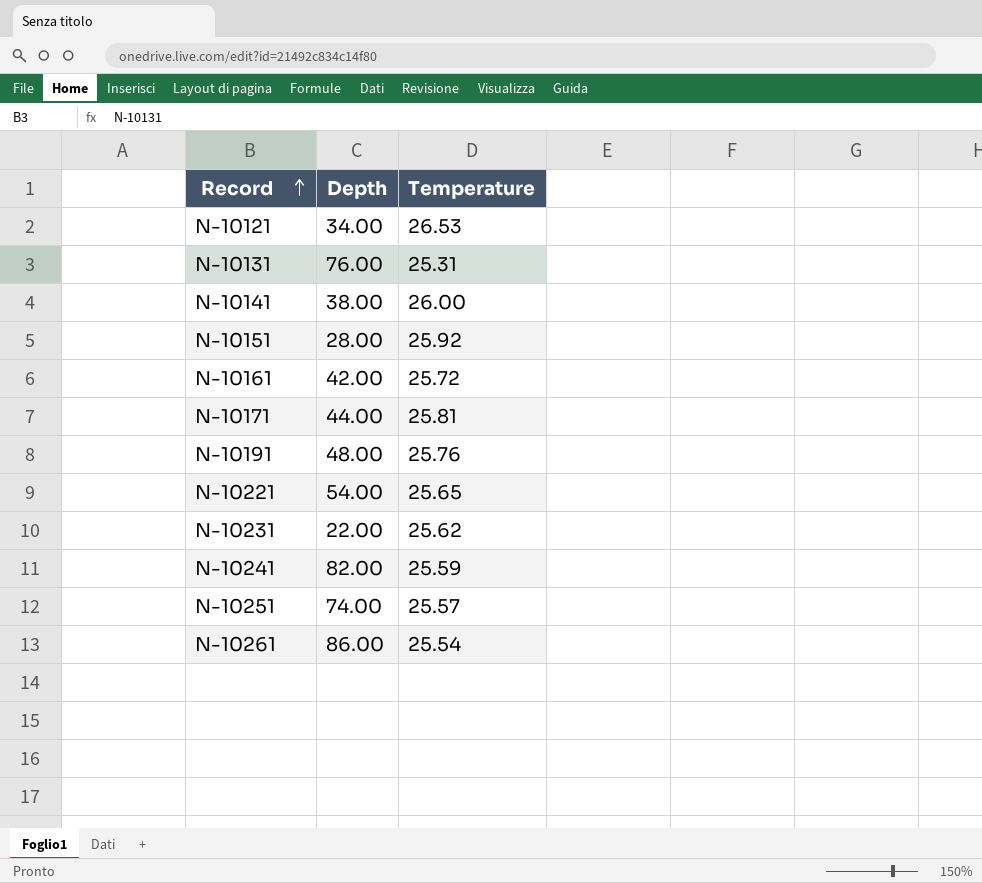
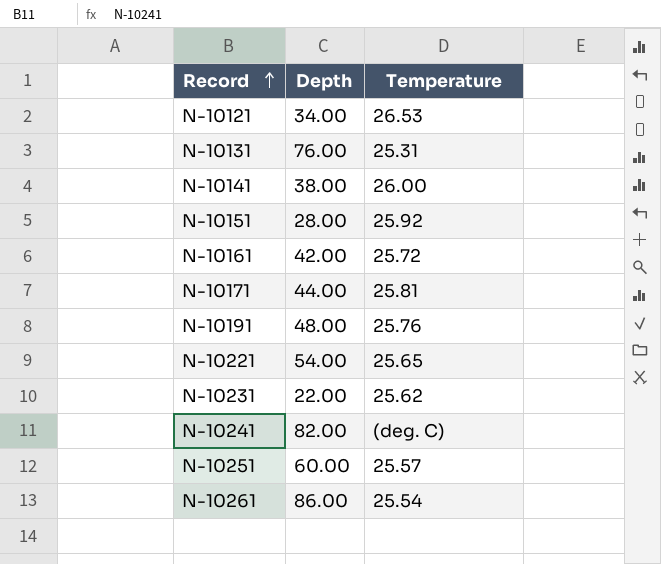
N-10241 | Temperature: 25.59 -> (deg. C)
N-10251 | Depth: 74.00 -> 60.00

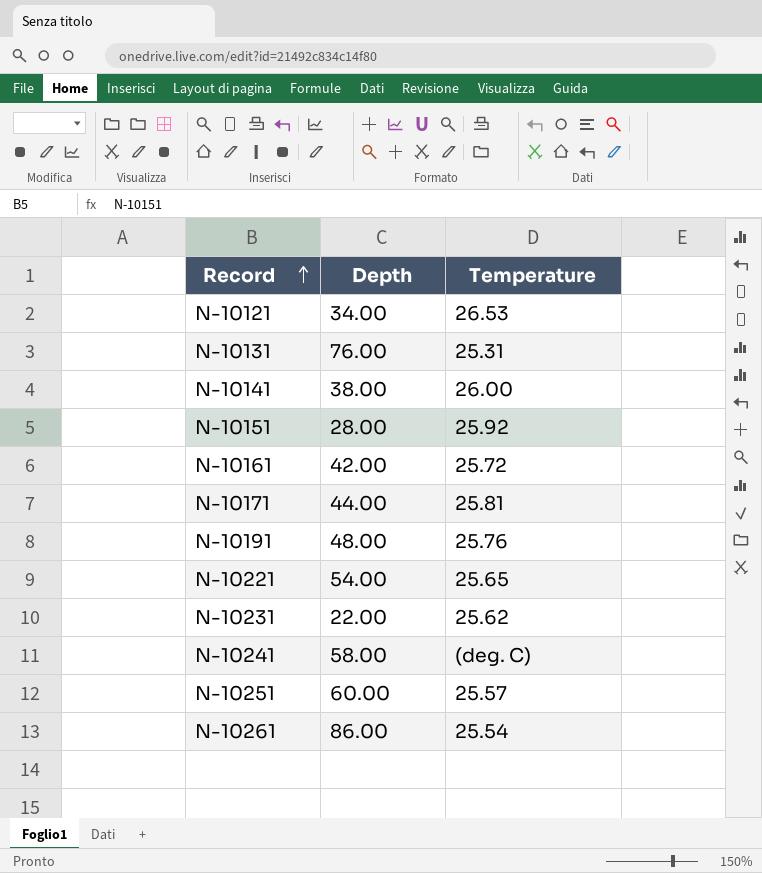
N-10241 | Depth: 82.00 -> 58.00

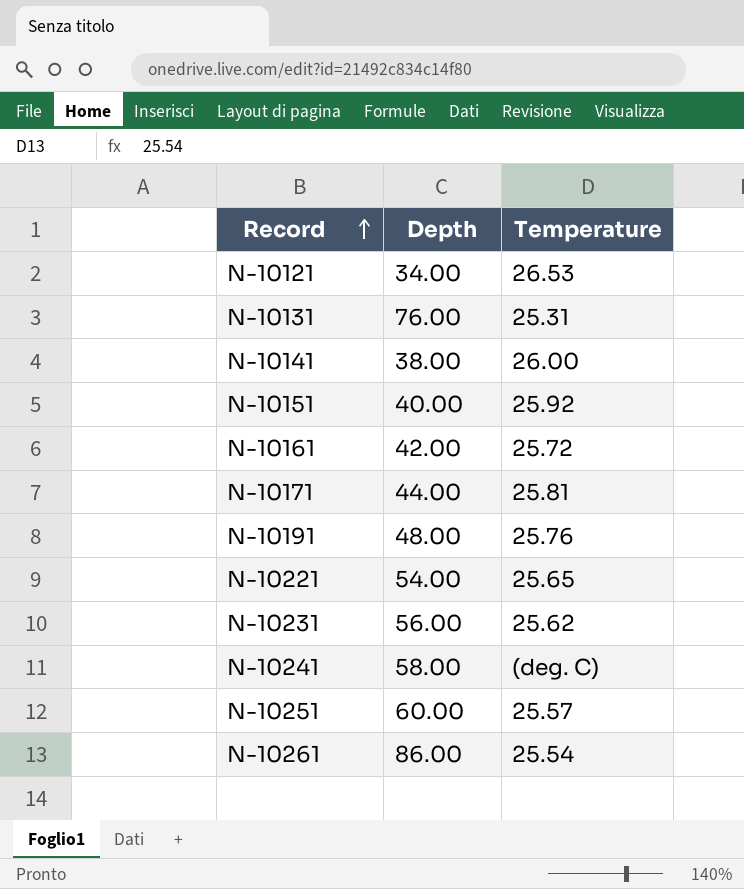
N-10151 | Depth: 28.00 -> 40.00
N-10231 | Depth: 22.00 -> 56.00

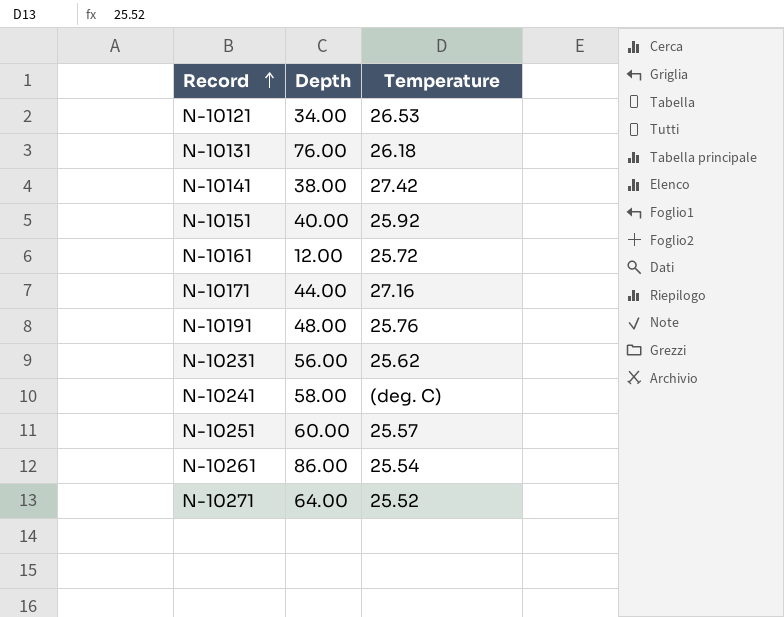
row N-10221: 54.00 | 25.65 -> none
N-10131 | Temperature: 25.31 -> 26.18
N-10141 | Temperature: 26.00 -> 27.42
N-10161 | Depth: 42.00 -> 12.00
N-10171 | Temperature: 25.81 -> 27.16
row N-10271: none -> 64.00 | 25.52

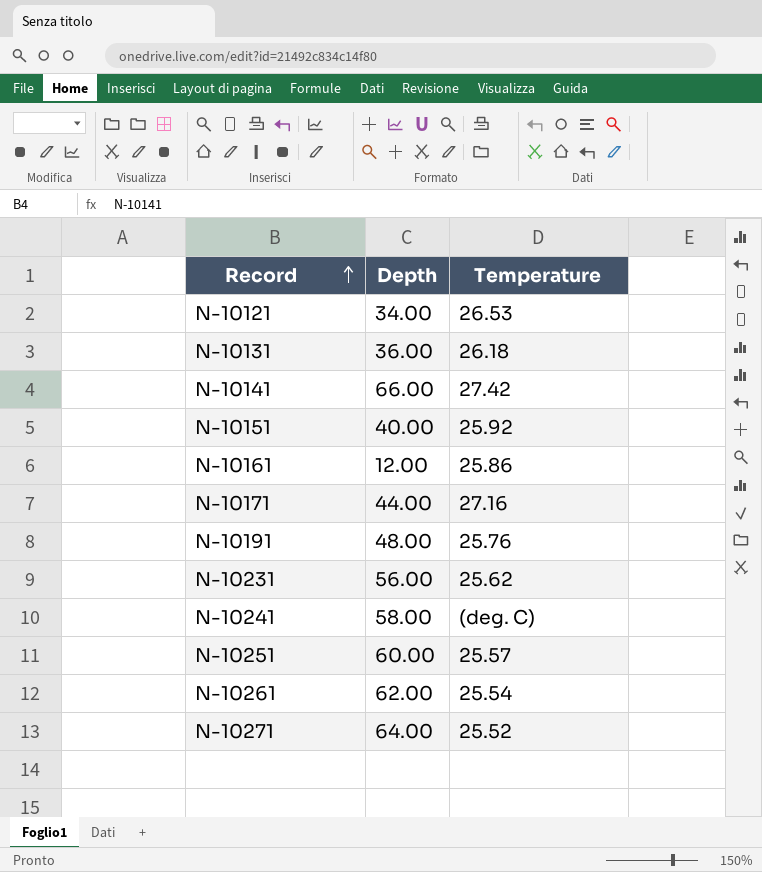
N-10131 | Depth: 76.00 -> 36.00
N-10141 | Depth: 38.00 -> 66.00
N-10161 | Temperature: 25.72 -> 25.86
N-10261 | Depth: 86.00 -> 62.00

